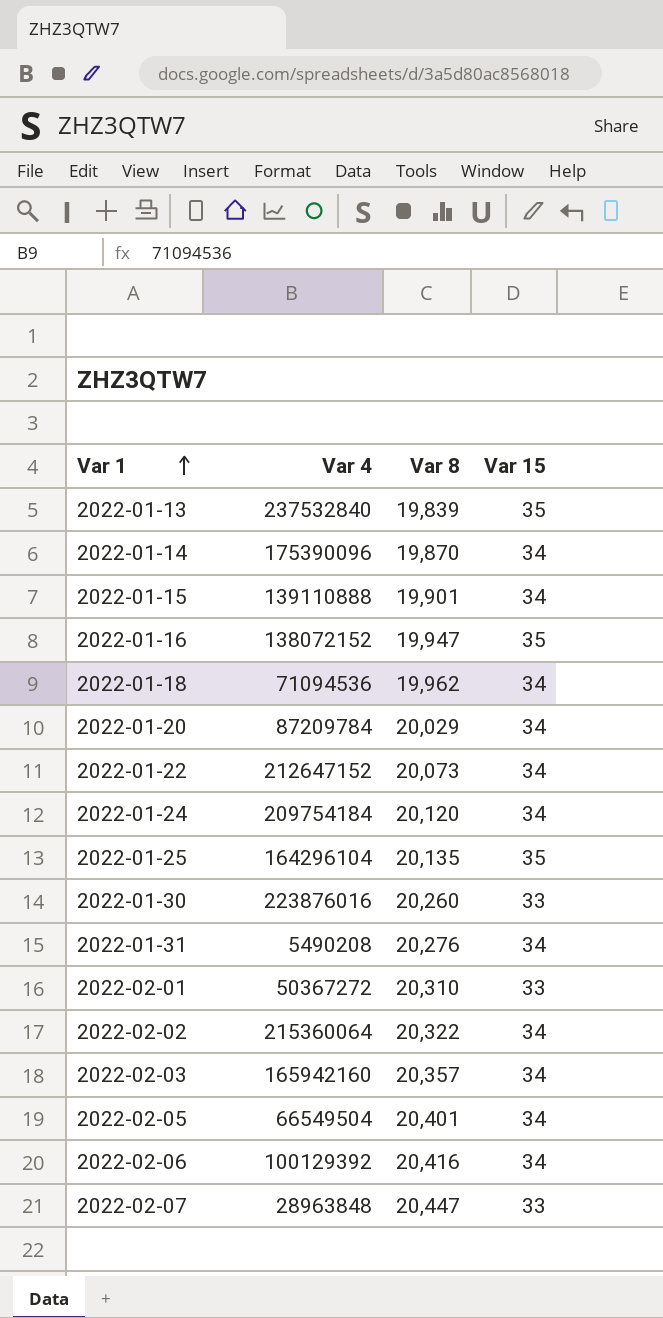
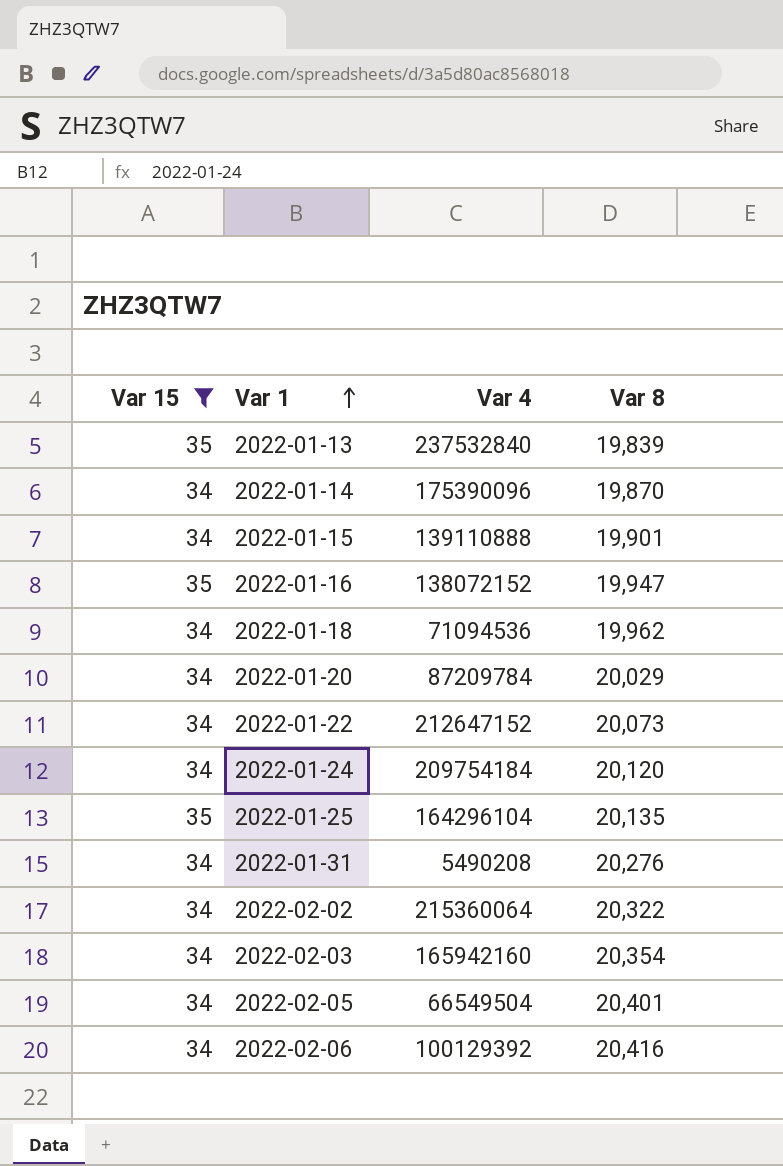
filter: none -> Var 15 != 33
column Var 15 | position: 4 -> 1
2022-02-03 | Var 8: 20,357 -> 20,354

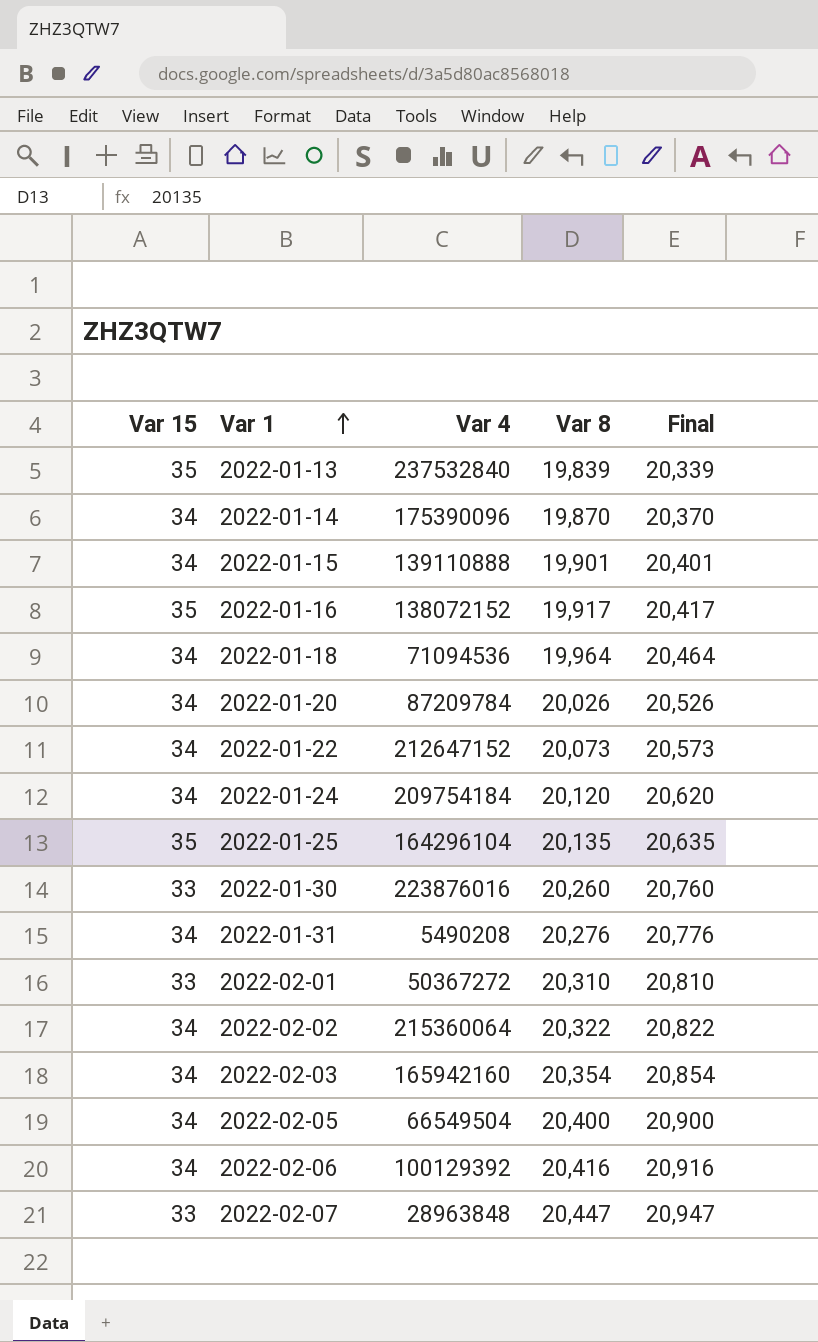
filter: Var 15 != 33 -> none
column Final | formula: none -> [Var 8] + 500
2022-01-16 | Var 8: 19,947 -> 19,917
2022-01-18 | Var 8: 19,962 -> 19,964
2022-01-20 | Var 8: 20,029 -> 20,026
2022-02-05 | Var 8: 20,401 -> 20,400

